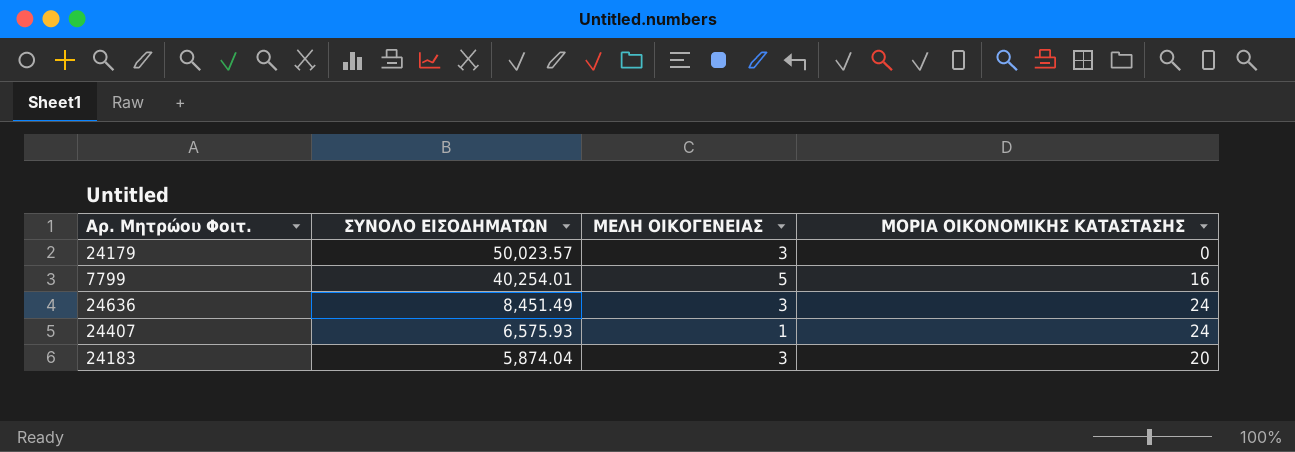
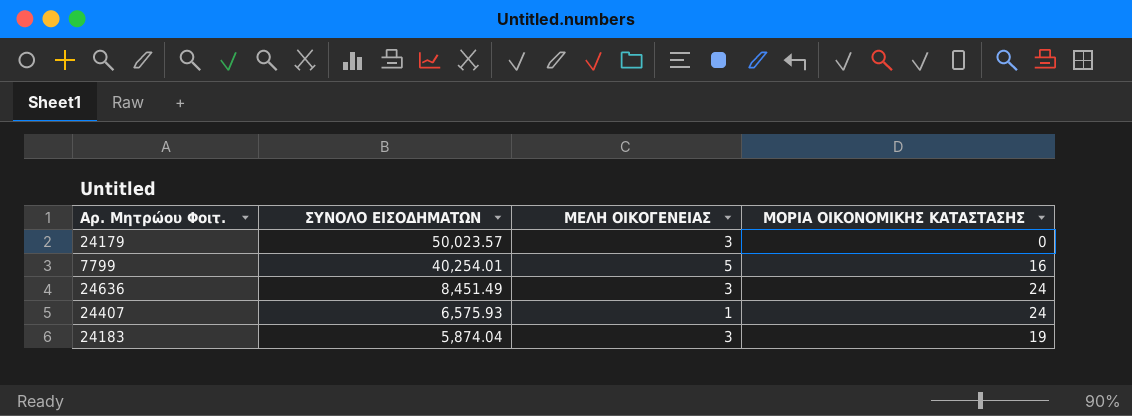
24183 | ΜΟΡΙΑ ΟΙΚΟΝΟΜΙΚΗΣ ΚΑΤΑΣΤΑΣΗΣ: 20 -> 19

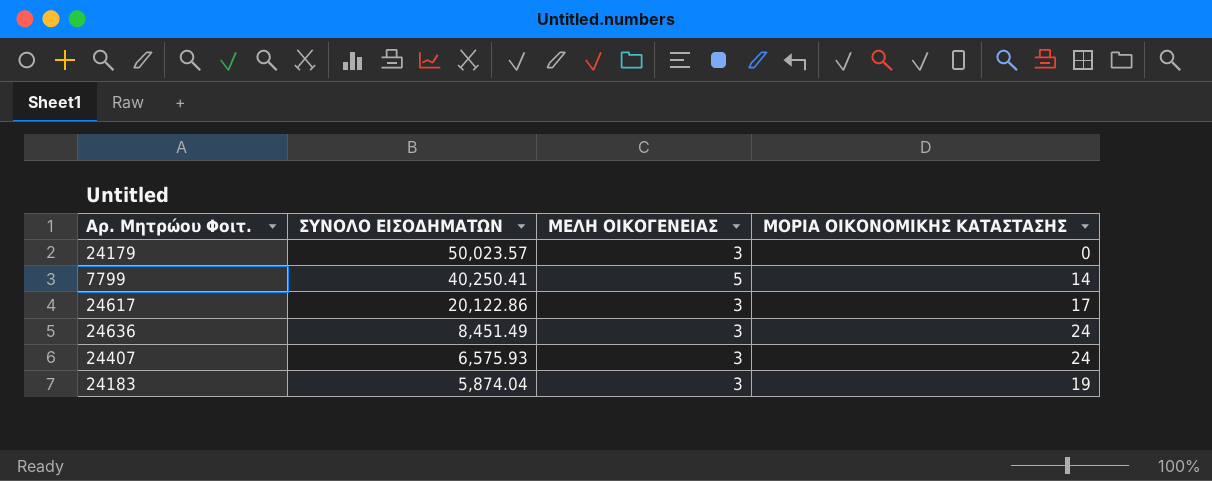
7799 | ΣΥΝΟΛΟ ΕΙΣΟΔΗΜΑΤΩΝ: 40,254.01 -> 40,250.41
7799 | ΜΟΡΙΑ ΟΙΚΟΝΟΜΙΚΗΣ ΚΑΤΑΣΤΑΣΗΣ: 16 -> 14
row 24617: none -> 20,122.86 | 3 | 17
24407 | ΜΕΛΗ ΟΙΚΟΓΕΝΕΙΑΣ: 1 -> 3

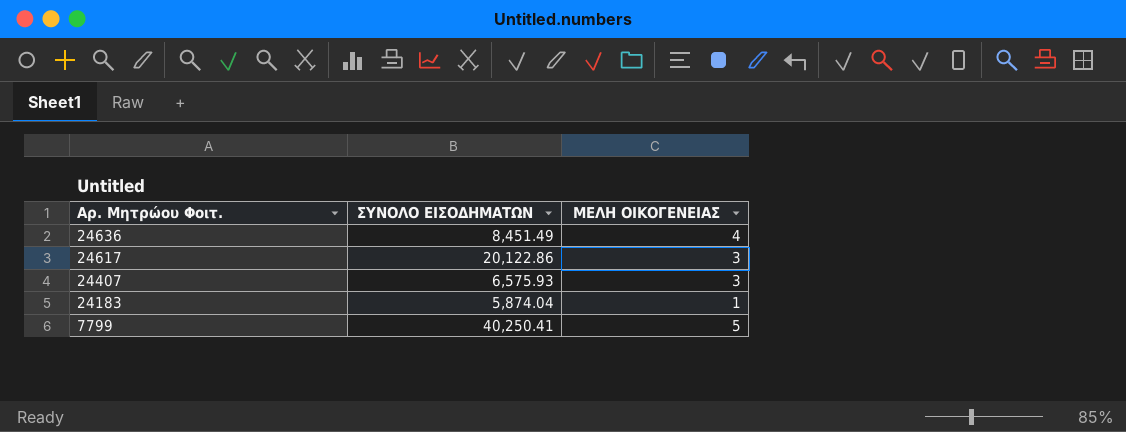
row order: ΣΥΝΟΛΟ ΕΙΣΟΔΗΜΑΤΩΝ descending -> Αρ. Μητρώου Φοιτ. descending
column ΜΟΡΙΑ ΟΙΚΟΝΟΜΙΚΗΣ ΚΑΤΑΣΤΑΣΗΣ | position: 4 -> none
row 24179: 50,023.57 | 3 | 0 -> none
24636 | ΜΕΛΗ ΟΙΚΟΓΕΝΕΙΑΣ: 3 -> 4
24183 | ΜΕΛΗ ΟΙΚΟΓΕΝΕΙΑΣ: 3 -> 1

